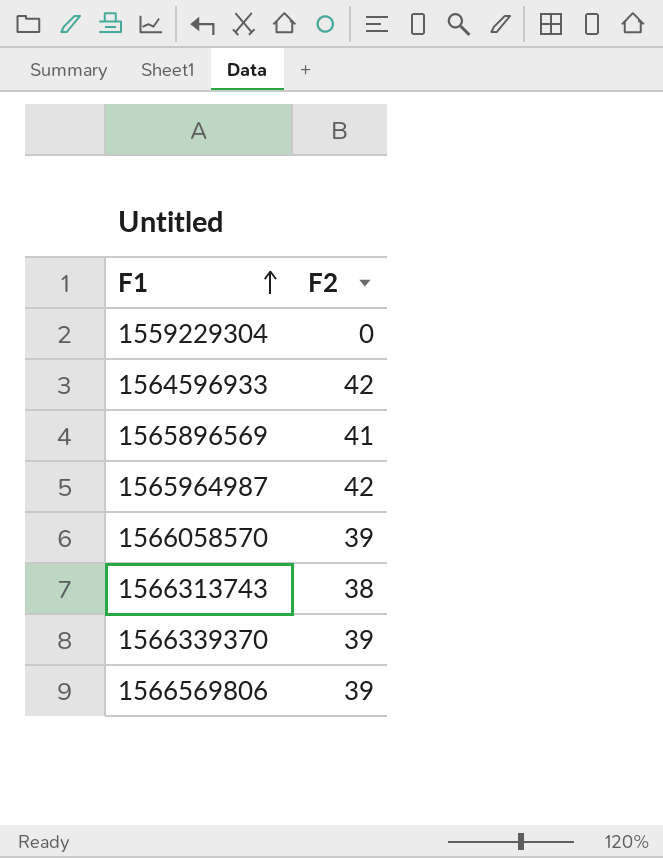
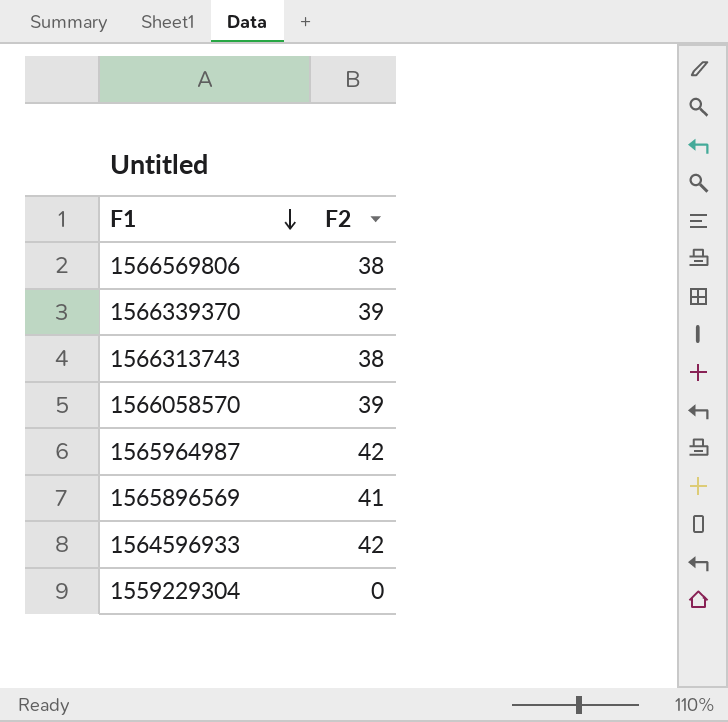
row order: F1 ascending -> F1 descending
1566569806 | F2: 39 -> 38

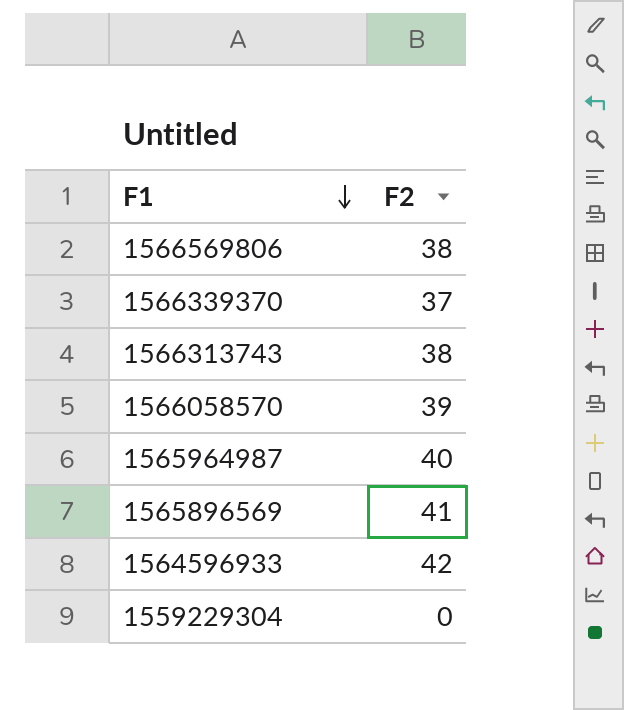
1566339370 | F2: 39 -> 37
1565964987 | F2: 42 -> 40

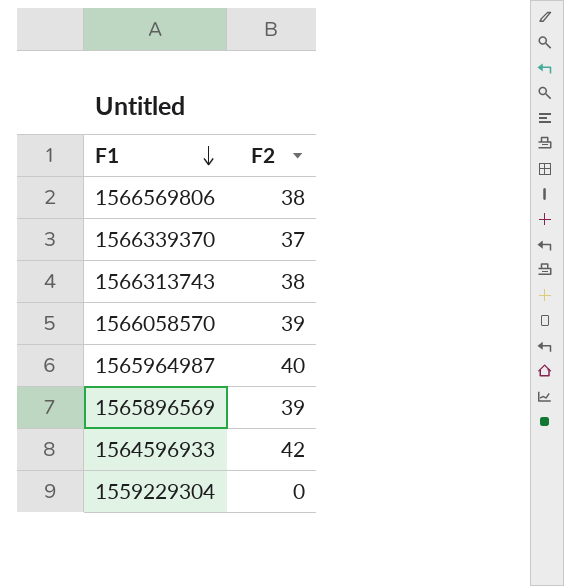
1565896569 | F2: 41 -> 39

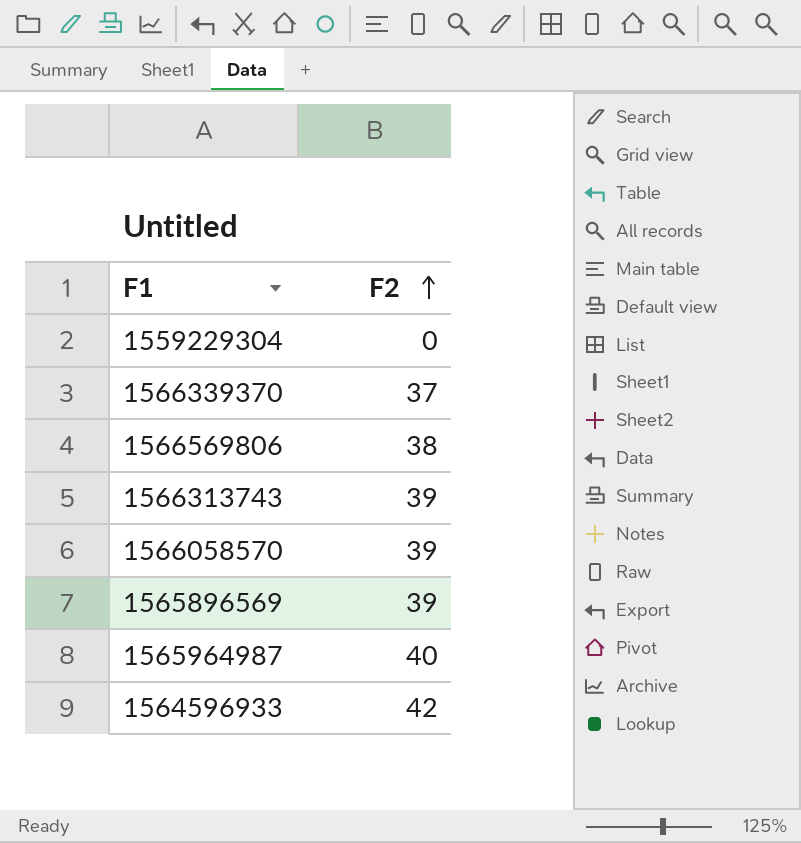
row order: F1 descending -> F2 ascending
1566313743 | F2: 38 -> 39

